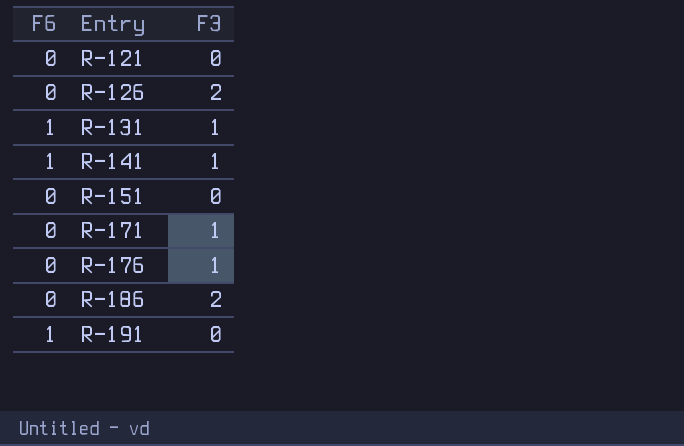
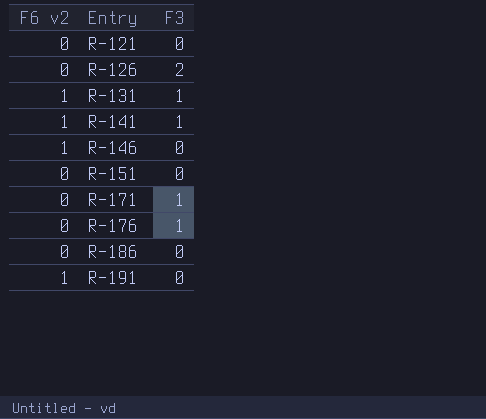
column name: F6 -> F6 v2
row R-146: none -> 1 | 0
R-186 | F3: 2 -> 0

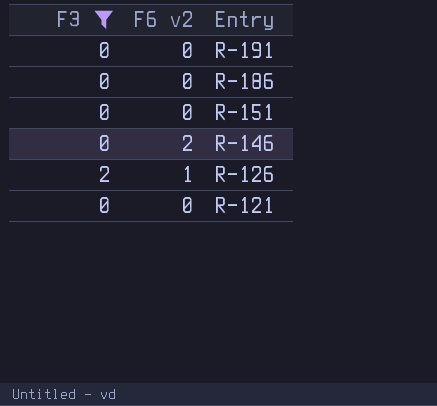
filter: none -> F3 != 1
row order: Entry ascending -> Entry descending
column F3 | position: 3 -> 1
R-191 | F6 v2: 1 -> 0
R-146 | F6 v2: 1 -> 2
R-126 | F6 v2: 0 -> 1

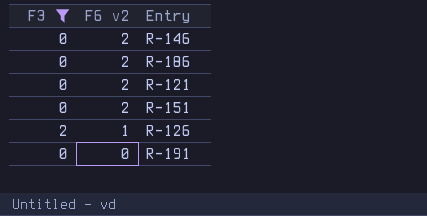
row order: Entry descending -> F6 v2 descending
R-186 | F6 v2: 0 -> 2
R-121 | F6 v2: 0 -> 2
R-151 | F6 v2: 0 -> 2

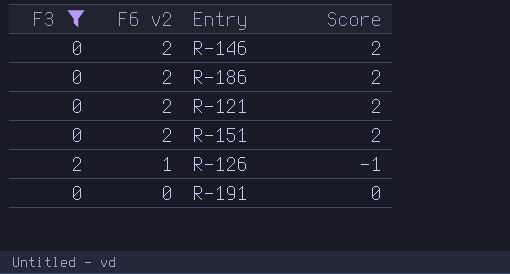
column Score | formula: none -> [F6 v2] - [F3]

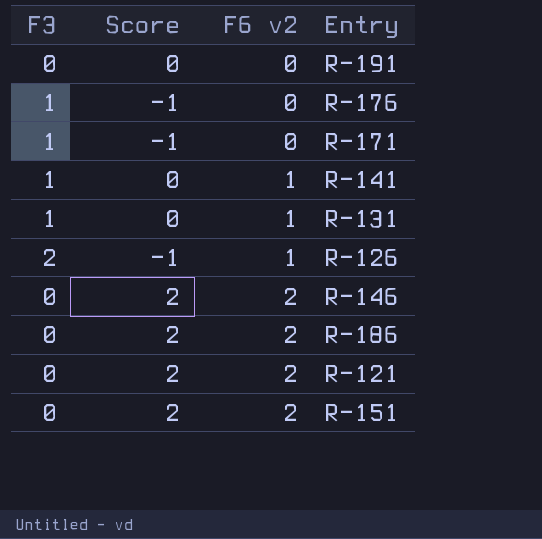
filter: F3 != 1 -> none
row order: F6 v2 descending -> F6 v2 ascending
column Score | position: 4 -> 2

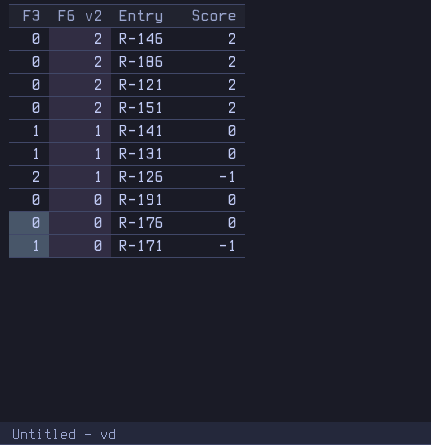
row order: F6 v2 ascending -> F6 v2 descending
column Score | position: 2 -> 4
R-176 | F3: 1 -> 0
R-176 | Score: -1 -> 0

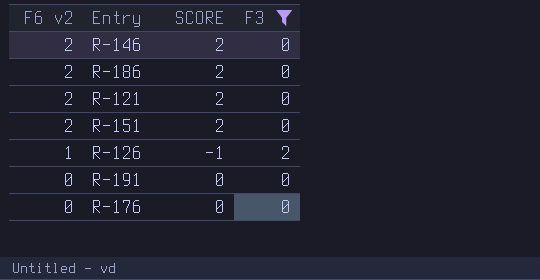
filter: none -> F3 != 1
column name: Score -> SCORE
column F3 | position: 1 -> 4

